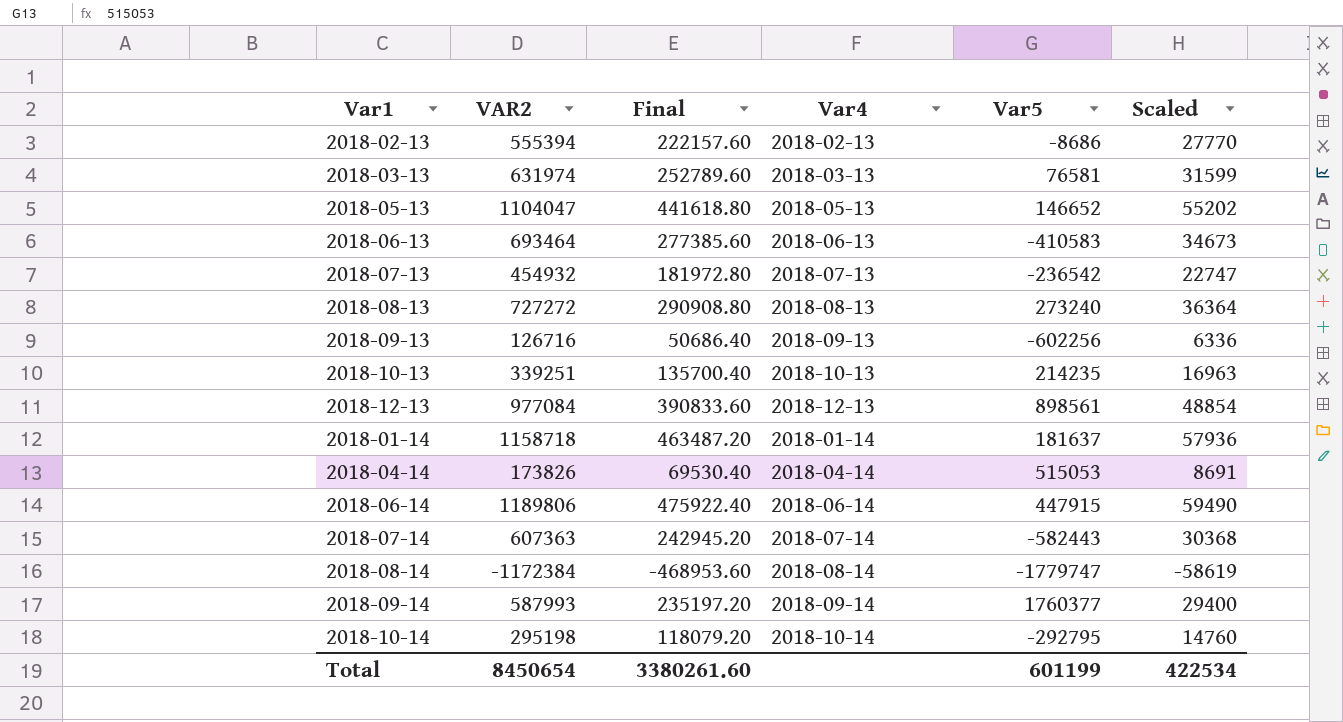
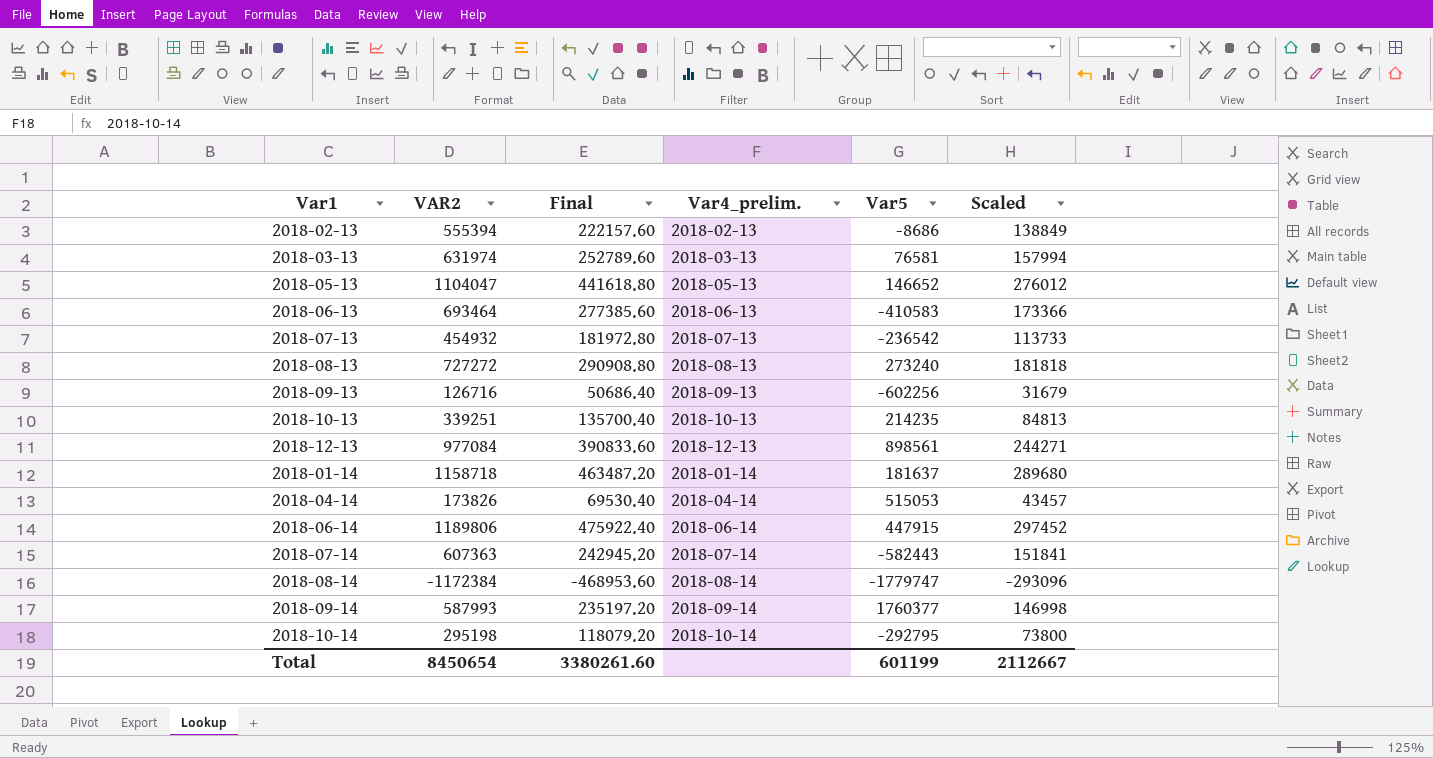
column name: Var4 -> Var4_prelim.
column Scaled | formula: [VAR2] * 0.05 -> [VAR2] * 0.25
Total | Scaled: 422534 -> 2112667

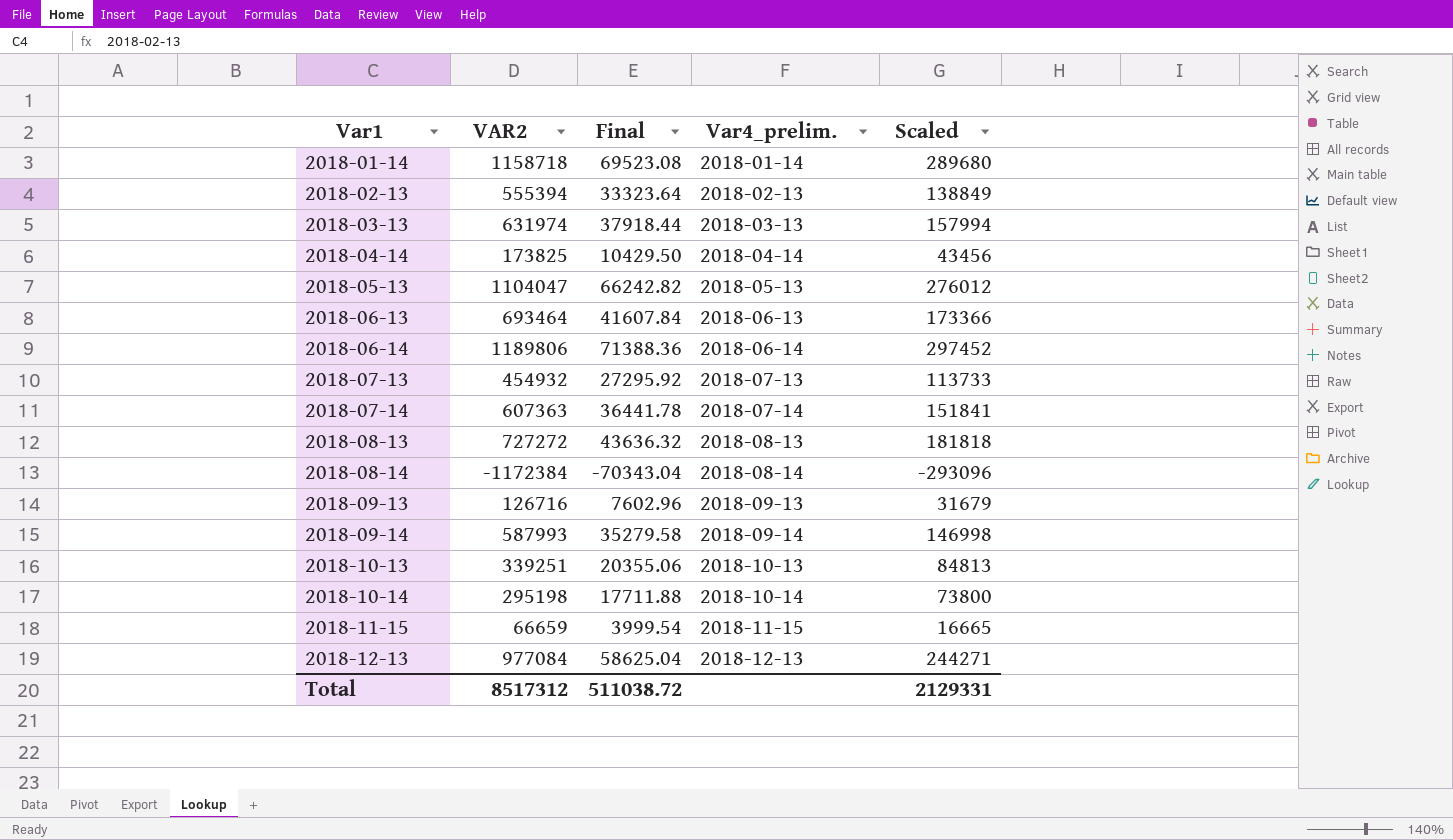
row order: none -> Var1 ascending
column Var5 | position: 5 -> none
column Final | formula: [VAR2] * 0.4 -> [VAR2] * 0.06
2018-04-14 | VAR2: 173826 -> 173825
2018-04-14 | Scaled: 43457 -> 43456
row 2018-11-15: none -> 66659 | 3999.54 | 2018-11-15 | 16665
Total | VAR2: 8450654 -> 8517312
Total | Final: 3380261.60 -> 511038.72
Total | Scaled: 2112667 -> 2129331

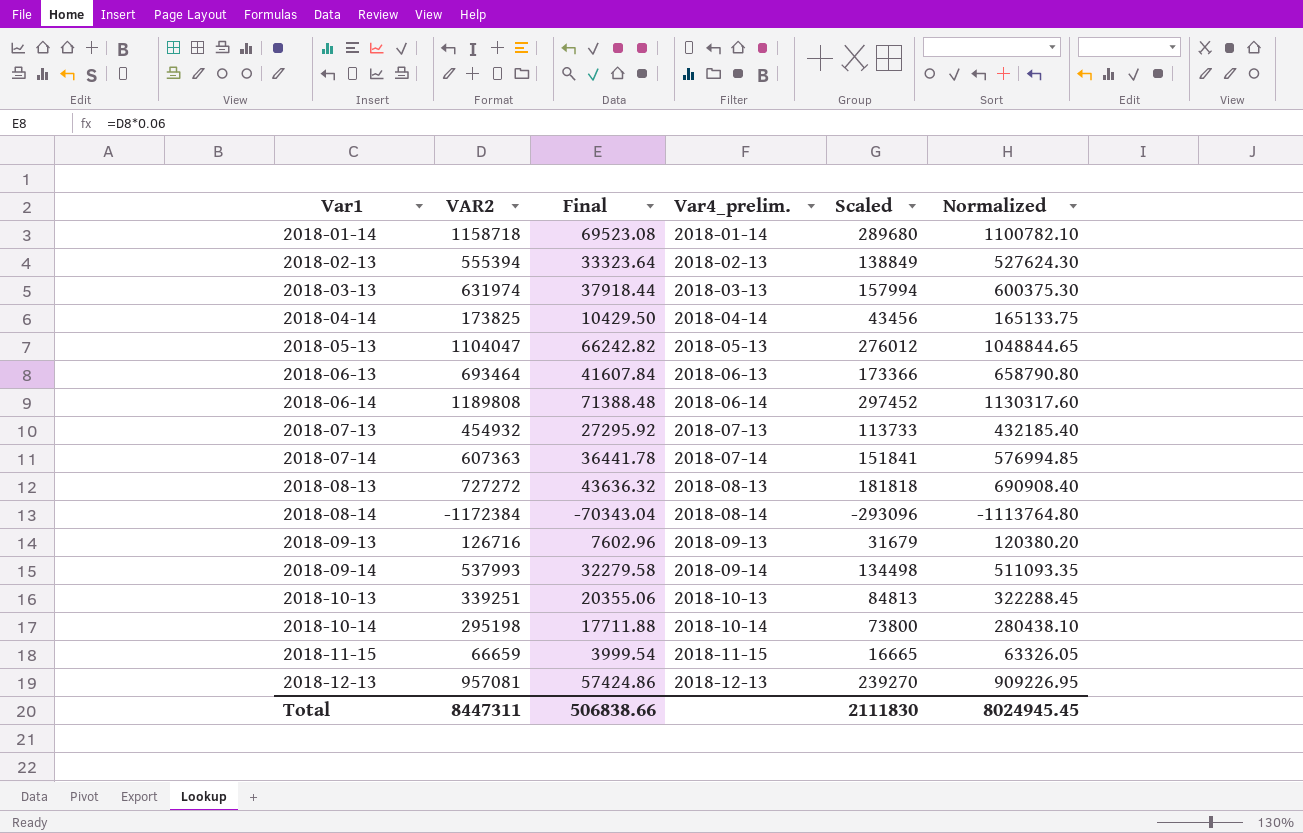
column Normalized | formula: none -> [VAR2] * 0.95
2018-06-14 | VAR2: 1189806 -> 1189808
2018-06-14 | Final: 71388.36 -> 71388.48
2018-09-14 | VAR2: 587993 -> 537993
2018-09-14 | Final: 35279.58 -> 32279.58
2018-09-14 | Scaled: 146998 -> 134498
2018-12-13 | VAR2: 977084 -> 957081
2018-12-13 | Final: 58625.04 -> 57424.86
2018-12-13 | Scaled: 244271 -> 239270
Total | VAR2: 8517312 -> 8447311
Total | Final: 511038.72 -> 506838.66
Total | Scaled: 2129331 -> 2111830

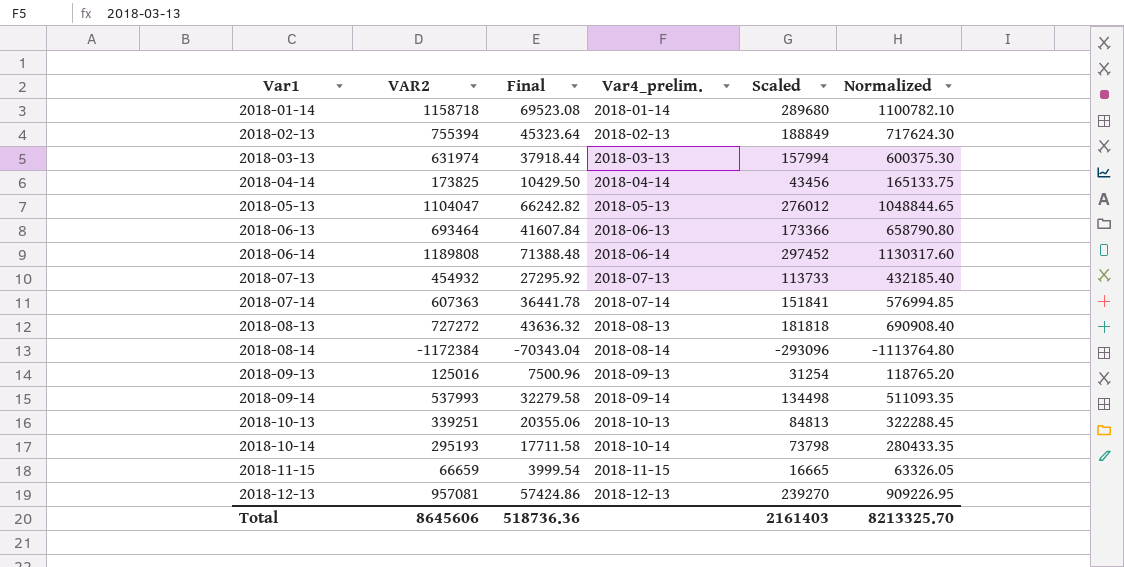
2018-02-13 | VAR2: 555394 -> 755394
2018-02-13 | Final: 33323.64 -> 45323.64
2018-02-13 | Scaled: 138849 -> 188849
2018-02-13 | Normalized: 527624.30 -> 717624.30
2018-09-13 | VAR2: 126716 -> 125016
2018-09-13 | Final: 7602.96 -> 7500.96
2018-09-13 | Scaled: 31679 -> 31254
2018-09-13 | Normalized: 120380.20 -> 118765.20
2018-10-14 | VAR2: 295198 -> 295193
2018-10-14 | Final: 17711.88 -> 17711.58
2018-10-14 | Scaled: 73800 -> 73798
2018-10-14 | Normalized: 280438.10 -> 280433.35
Total | VAR2: 8447311 -> 8645606
Total | Final: 506838.66 -> 518736.36
Total | Scaled: 2111830 -> 2161403
Total | Normalized: 8024945.45 -> 8213325.70

